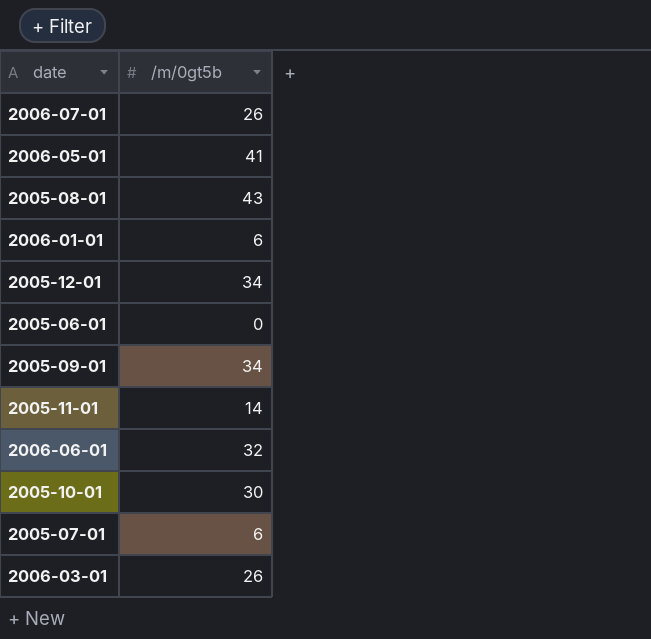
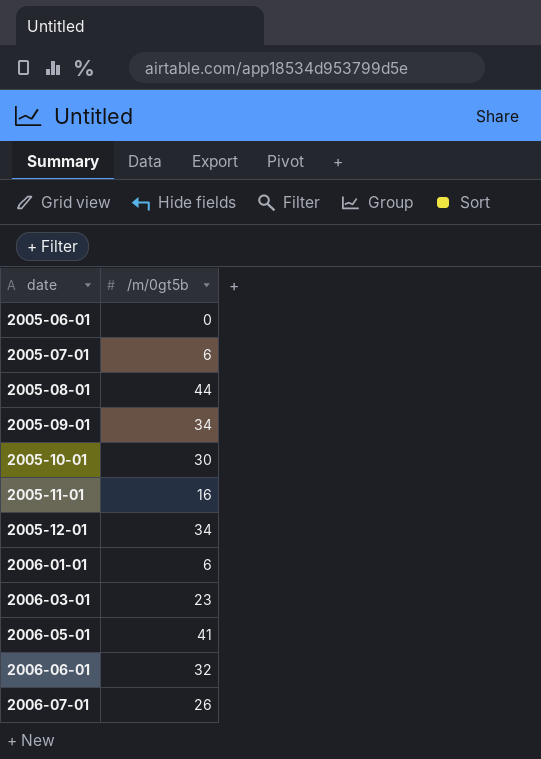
row order: none -> date ascending
2005-08-01 | /m/0gt5b: 43 -> 44
2005-11-01 | /m/0gt5b: 14 -> 16
2006-03-01 | /m/0gt5b: 26 -> 23

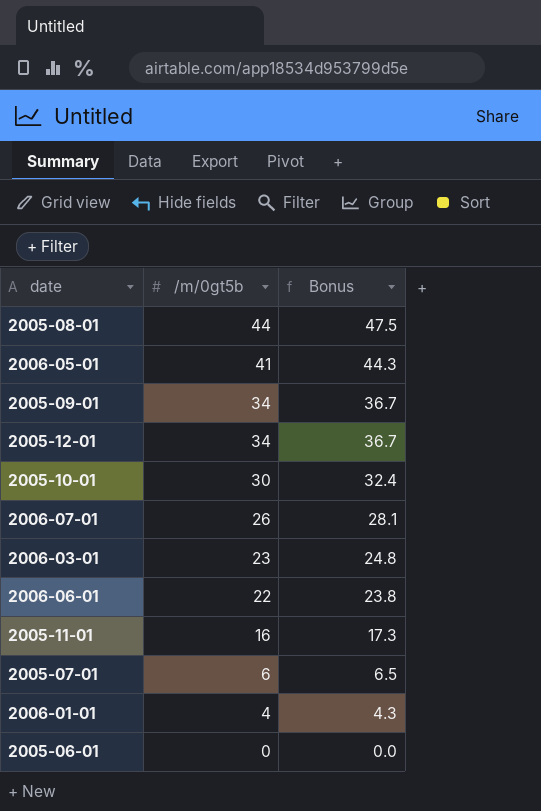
row order: date ascending -> /m/0gt5b descending
column Bonus | formula: none -> [/m/0gt5b] * 1.08
2006-06-01 | /m/0gt5b: 32 -> 22
2006-01-01 | /m/0gt5b: 6 -> 4

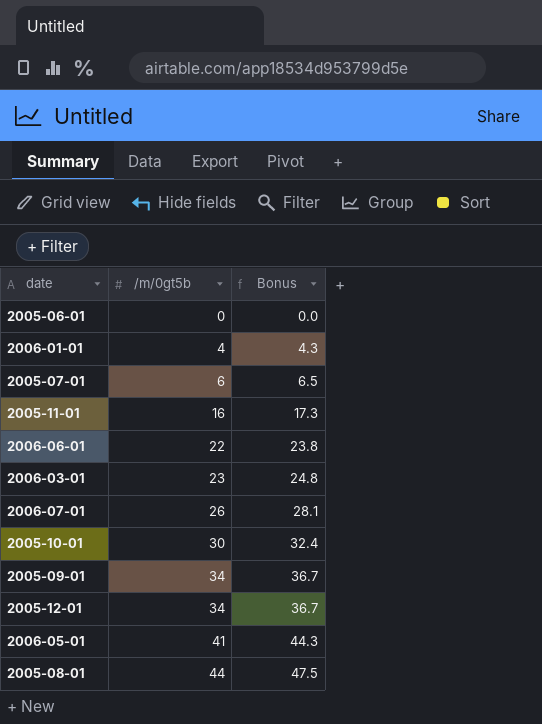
row order: /m/0gt5b descending -> /m/0gt5b ascending

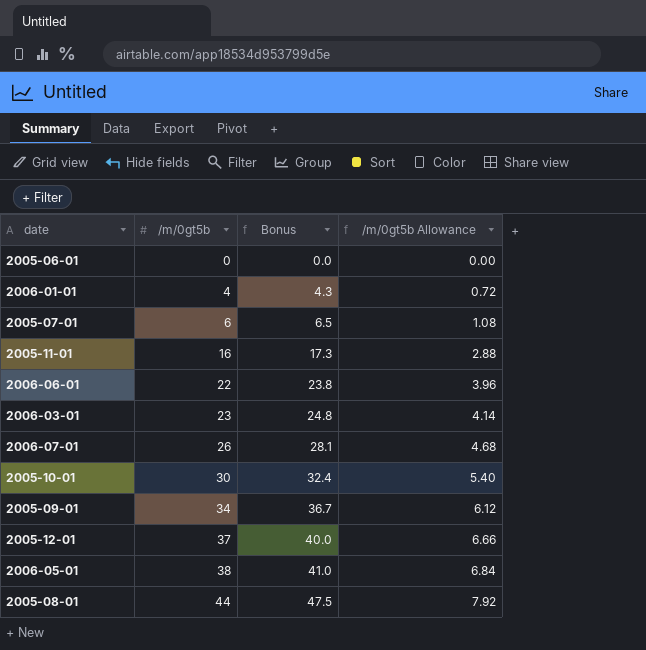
column /m/0gt5b Allowance | formula: none -> [/m/0gt5b] * 0.18
2005-12-01 | /m/0gt5b: 34 -> 37
2005-12-01 | Bonus: 36.7 -> 40.0
2006-05-01 | /m/0gt5b: 41 -> 38
2006-05-01 | Bonus: 44.3 -> 41.0

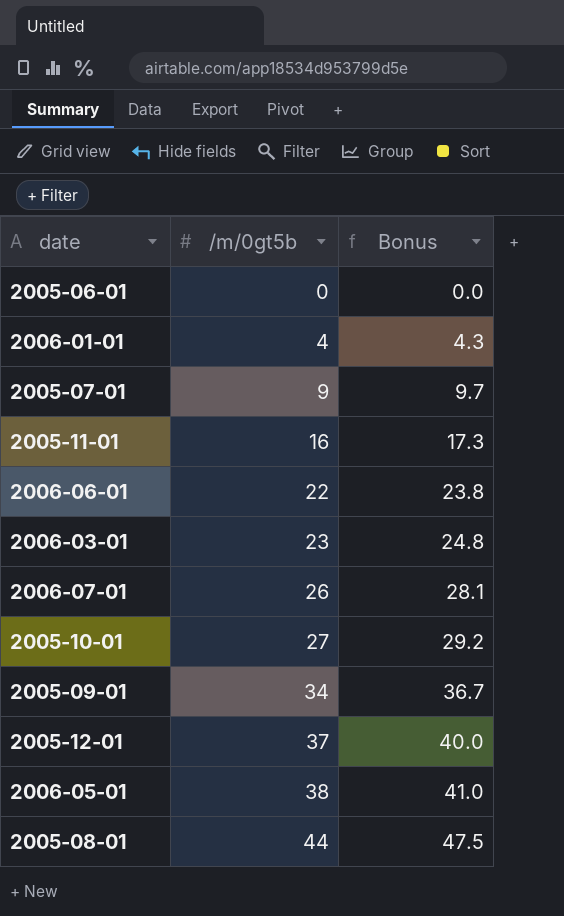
column /m/0gt5b Allowance | formula: [/m/0gt5b] * 0.18 -> none
2005-07-01 | /m/0gt5b: 6 -> 9
2005-07-01 | Bonus: 6.5 -> 9.7
2005-10-01 | /m/0gt5b: 30 -> 27
2005-10-01 | Bonus: 32.4 -> 29.2

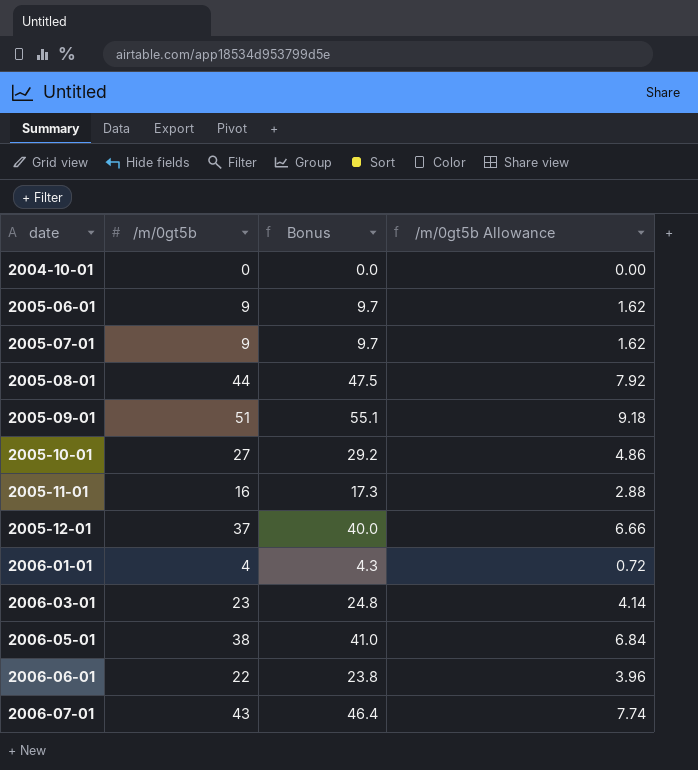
row order: /m/0gt5b ascending -> date ascending
column /m/0gt5b Allowance | formula: none -> [/m/0gt5b] * 0.18
row 2004-10-01: none -> 0 | 0.0 | 0.00
2005-06-01 | /m/0gt5b: 0 -> 9
2005-06-01 | Bonus: 0.0 -> 9.7
2005-09-01 | /m/0gt5b: 34 -> 51
2005-09-01 | Bonus: 36.7 -> 55.1
2006-07-01 | /m/0gt5b: 26 -> 43
2006-07-01 | Bonus: 28.1 -> 46.4

